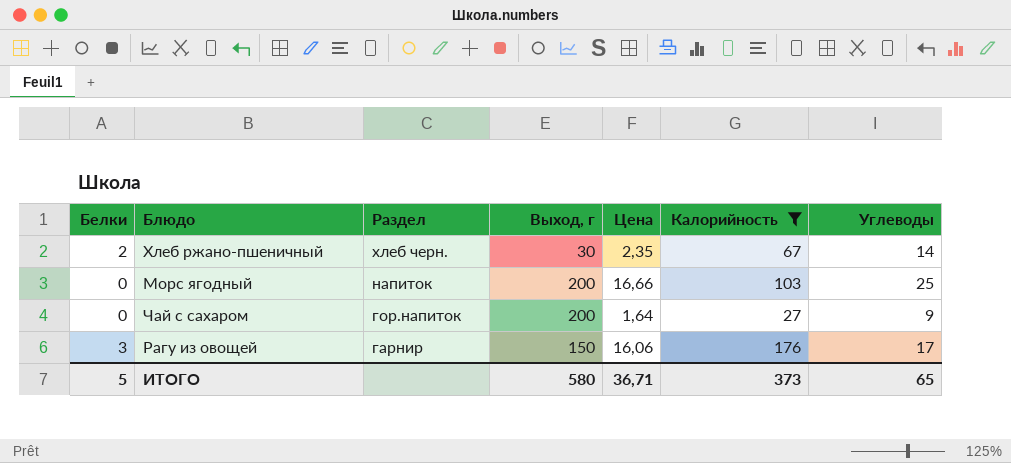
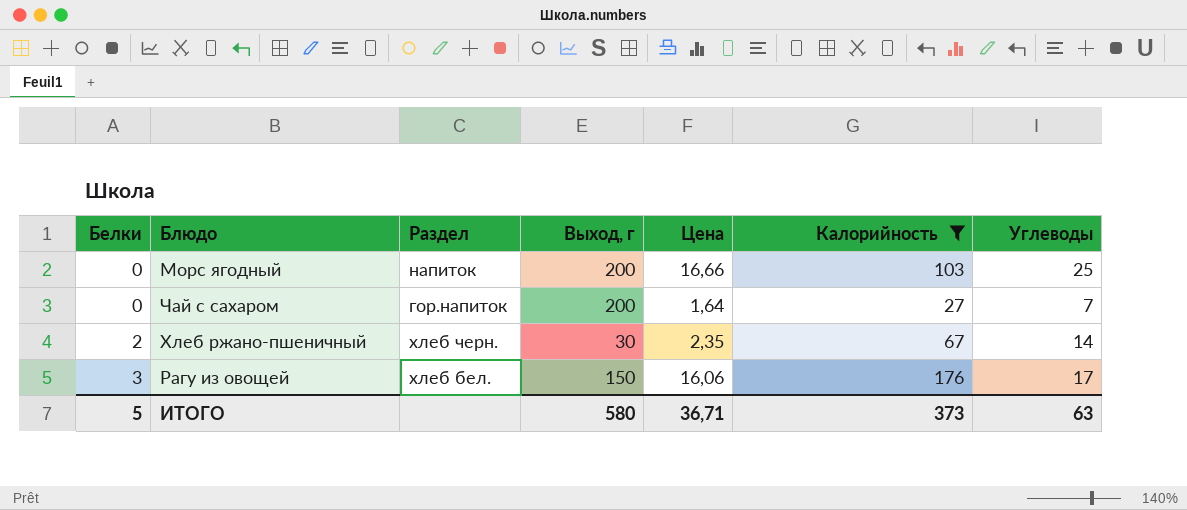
row order: Раздел descending -> Белки ascending
Чай с сахаром | Углеводы: 9 -> 7
Рагу из овощей | Раздел: гарнир -> хлеб бел.
ИТОГО | Углеводы: 65 -> 63

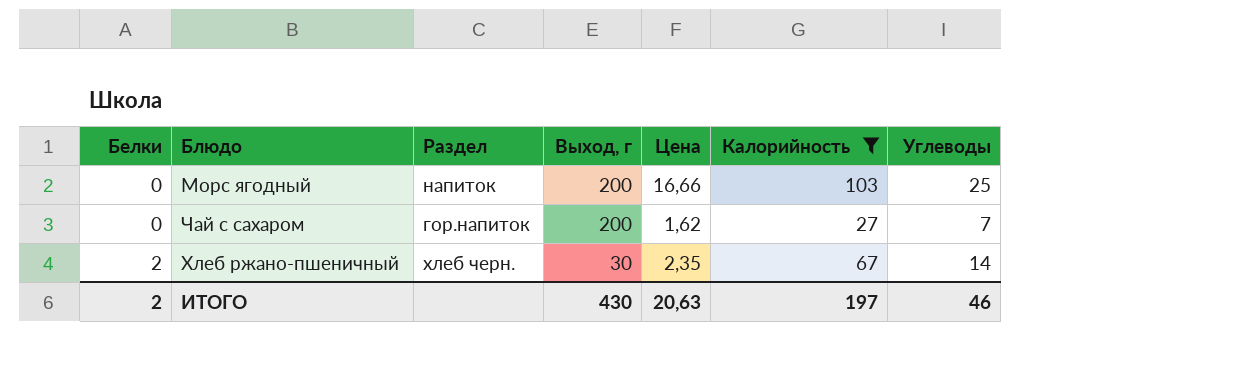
row Рагу из овощей: 3 | хлеб бел. | 150 | 16,06 | 176 | 17 -> none
Чай с сахаром | Цена: 1,64 -> 1,62
ИТОГО | Белки: 5 -> 2
ИТОГО | Выход, г: 580 -> 430
ИТОГО | Цена: 36,71 -> 20,63
ИТОГО | Калорийность: 373 -> 197
ИТОГО | Углеводы: 63 -> 46

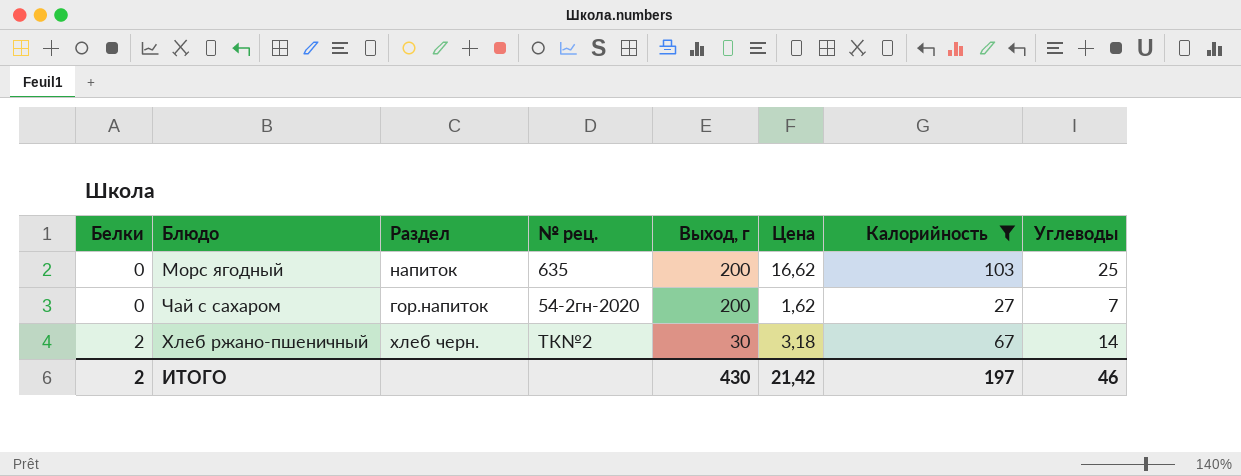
column № рец. | position: none -> 4
Морс ягодный | Цена: 16,66 -> 16,62
Хлеб ржано-пшеничный | Цена: 2,35 -> 3,18
ИТОГО | Цена: 20,63 -> 21,42

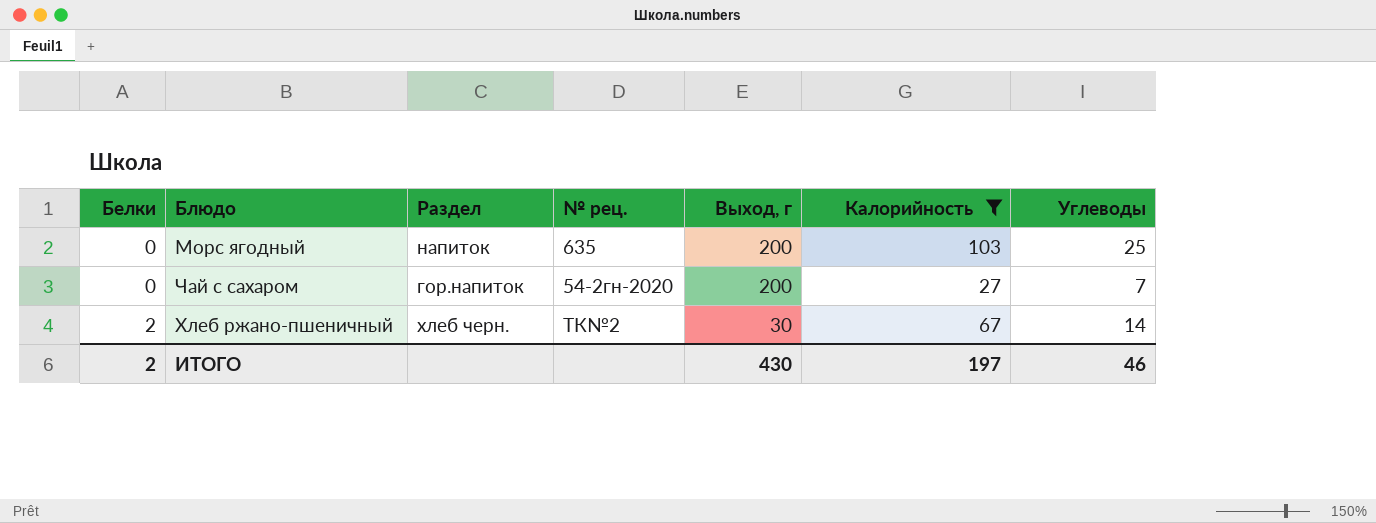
column Цена | position: 6 -> none

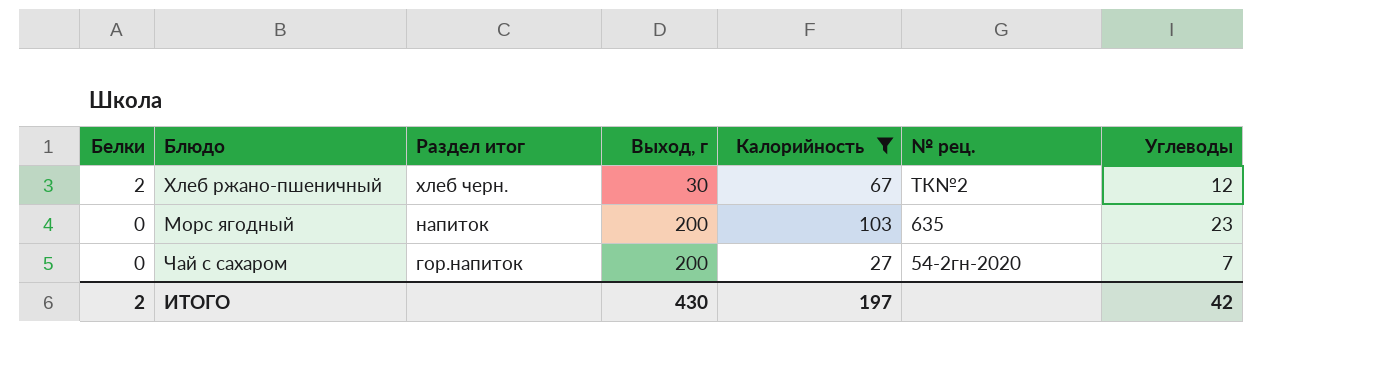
row order: Белки ascending -> Белки descending
column name: Раздел -> Раздел итог
column № рец. | position: 4 -> 6
Хлеб ржано-пшеничный | Углеводы: 14 -> 12
Морс ягодный | Углеводы: 25 -> 23
ИТОГО | Углеводы: 46 -> 42

